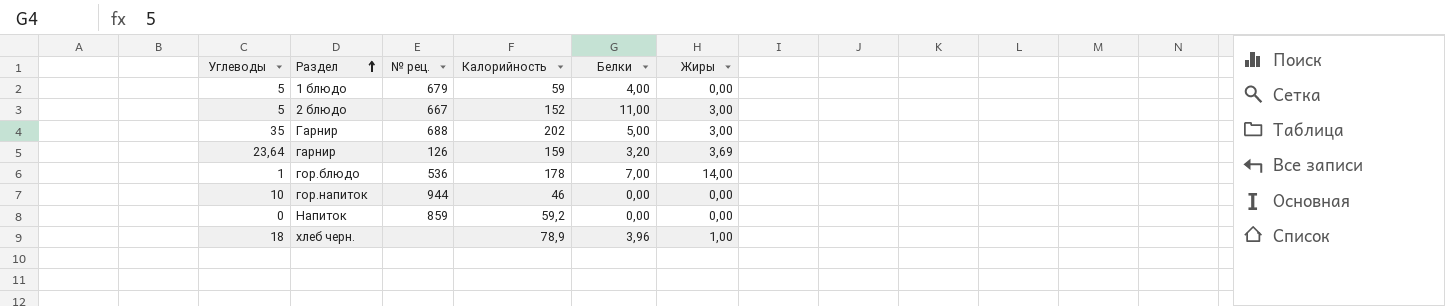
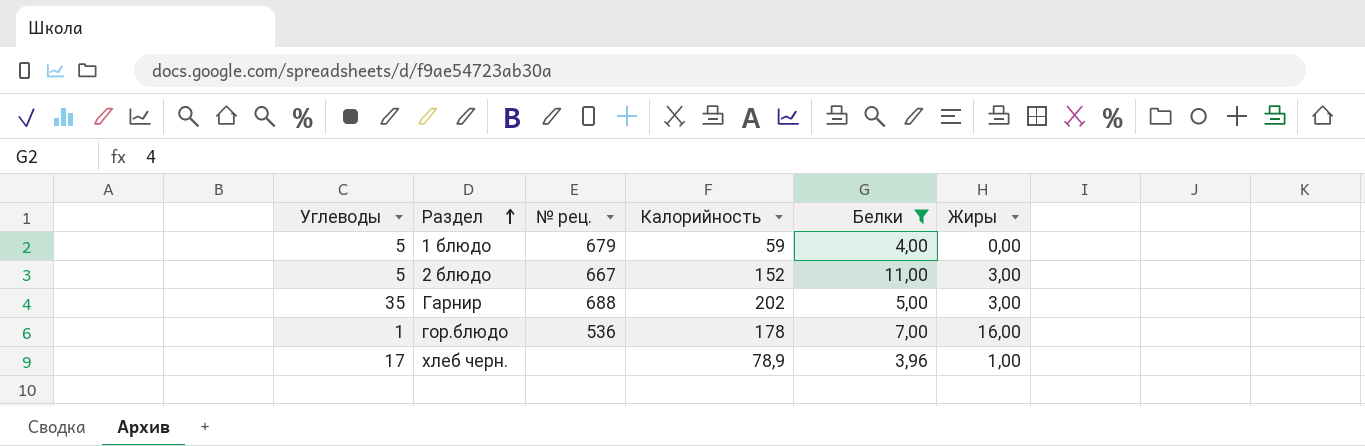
filter: none -> Белки >= 3,96
гор.блюдо | Жиры: 14,00 -> 16,00
хлеб черн. | Углеводы: 18 -> 17

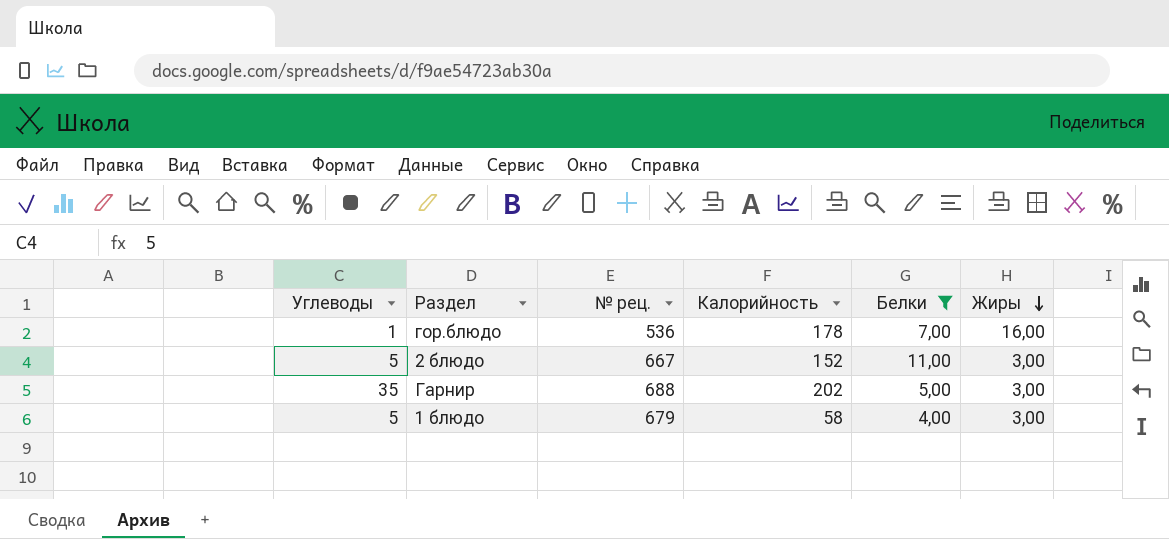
row order: Раздел ascending -> Жиры descending
row хлеб черн.: 17 | none | 78,9 | 3,96 | 1,00 -> none
1 блюдо | Калорийность: 59 -> 58
1 блюдо | Жиры: 0,00 -> 3,00

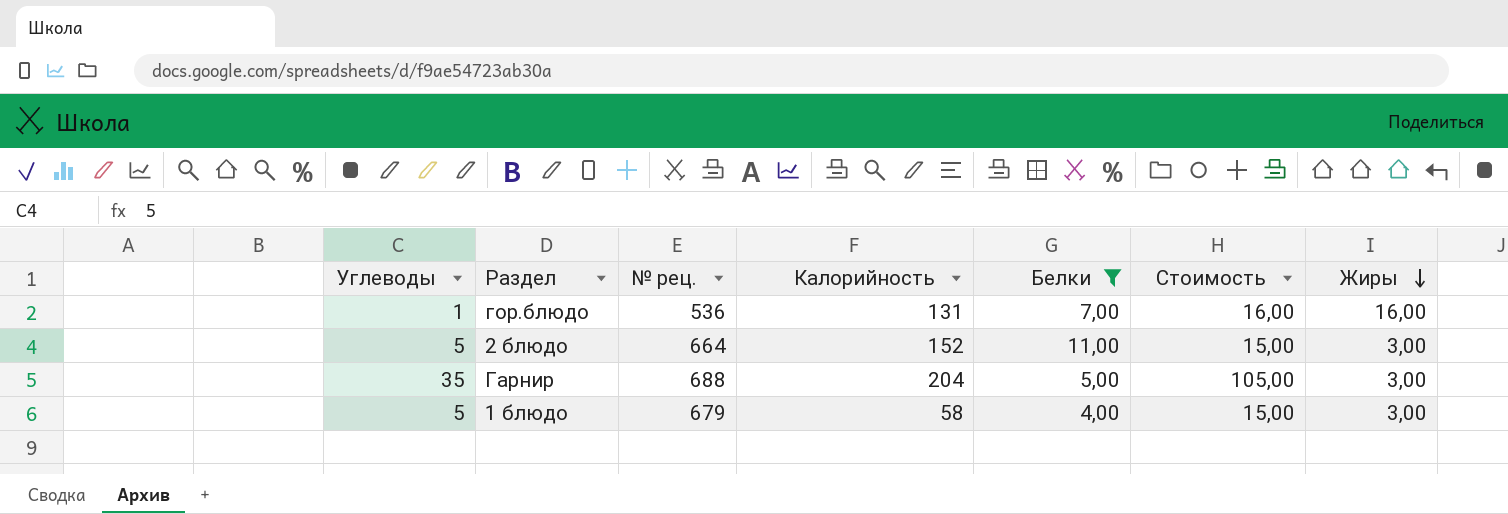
column Стоимость | formula: none -> [Углеводы] * [Жиры]
гор.блюдо | Калорийность: 178 -> 131
2 блюдо | № рец.: 667 -> 664
Гарнир | Калорийность: 202 -> 204

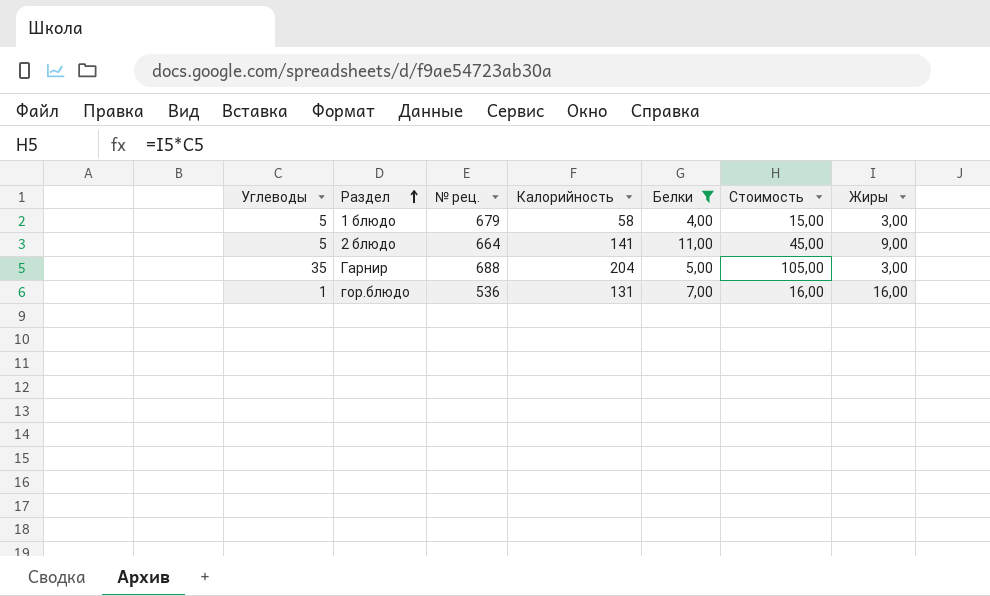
row order: Жиры descending -> Раздел ascending
2 блюдо | Калорийность: 152 -> 141
2 блюдо | Стоимость: 15,00 -> 45,00
2 блюдо | Жиры: 3,00 -> 9,00

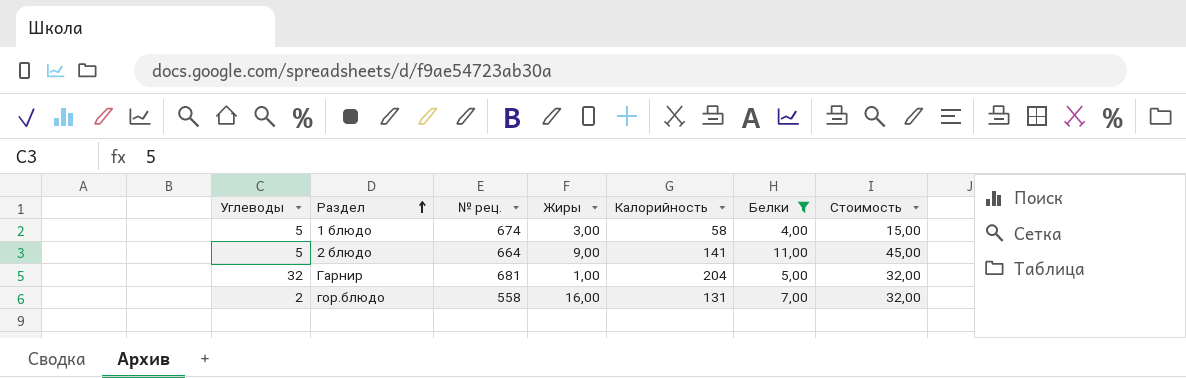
column Жиры | position: 7 -> 4
1 блюдо | № рец.: 679 -> 674
Гарнир | Углеводы: 35 -> 32
Гарнир | № рец.: 688 -> 681
Гарнир | Жиры: 3,00 -> 1,00
Гарнир | Стоимость: 105,00 -> 32,00
гор.блюдо | Углеводы: 1 -> 2
гор.блюдо | № рец.: 536 -> 558
гор.блюдо | Стоимость: 16,00 -> 32,00

